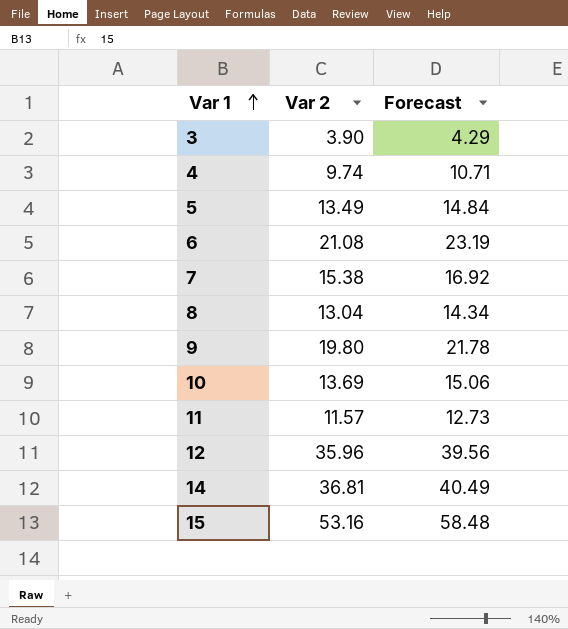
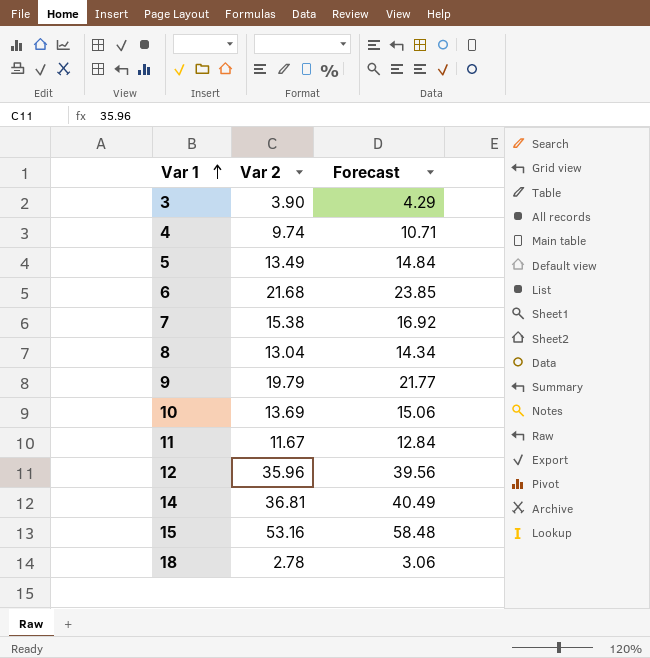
6 | Var 2: 21.08 -> 21.68
6 | Forecast: 23.19 -> 23.85
9 | Var 2: 19.80 -> 19.79
9 | Forecast: 21.78 -> 21.77
11 | Var 2: 11.57 -> 11.67
11 | Forecast: 12.73 -> 12.84
row 18: none -> 2.78 | 3.06

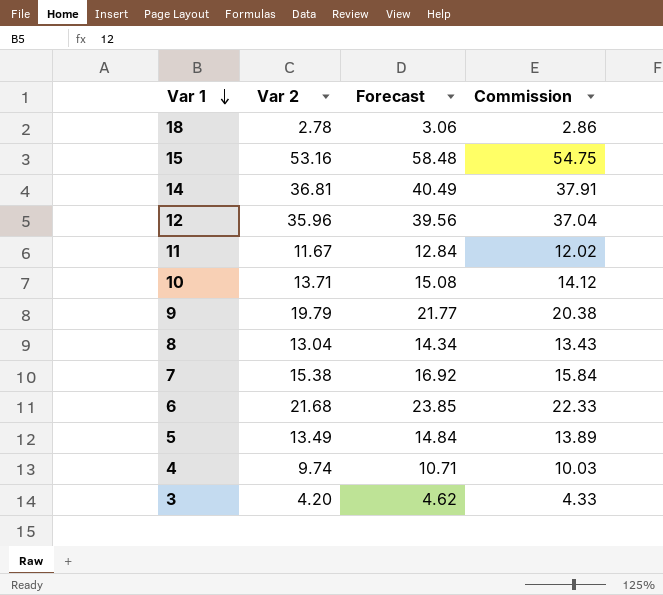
row order: Var 1 ascending -> Var 1 descending
column Commission | formula: none -> [Var 2] * 1.03
10 | Var 2: 13.69 -> 13.71
10 | Forecast: 15.06 -> 15.08
3 | Var 2: 3.90 -> 4.20
3 | Forecast: 4.29 -> 4.62

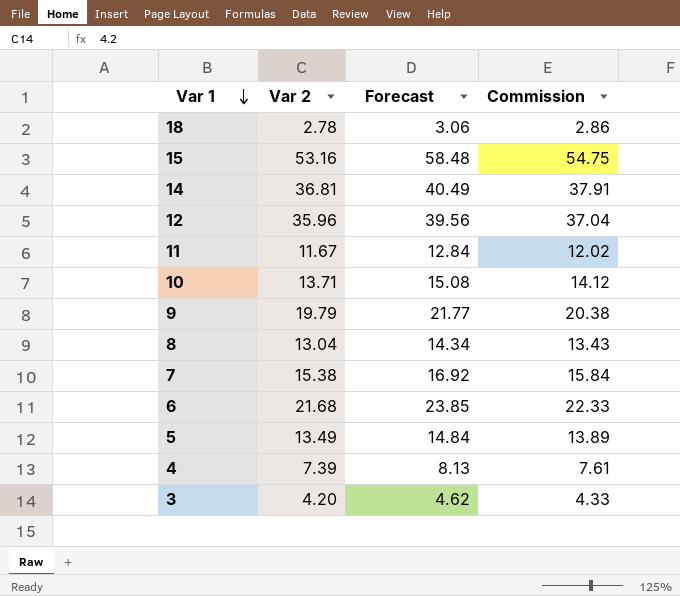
4 | Var 2: 9.74 -> 7.39
4 | Forecast: 10.71 -> 8.13
4 | Commission: 10.03 -> 7.61

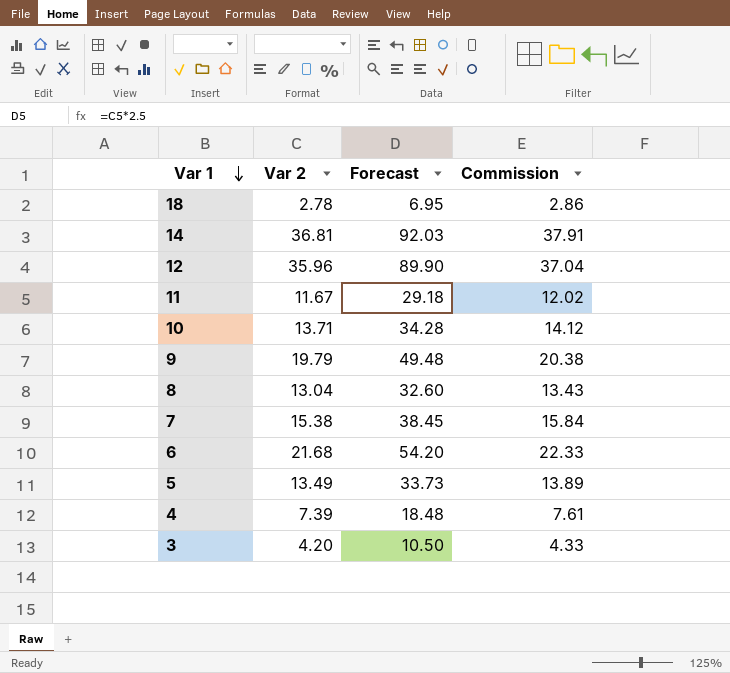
column Forecast | formula: [Var 2] * 1.1 -> [Var 2] * 2.5
row 15: 53.16 | 58.48 | 54.75 -> none

